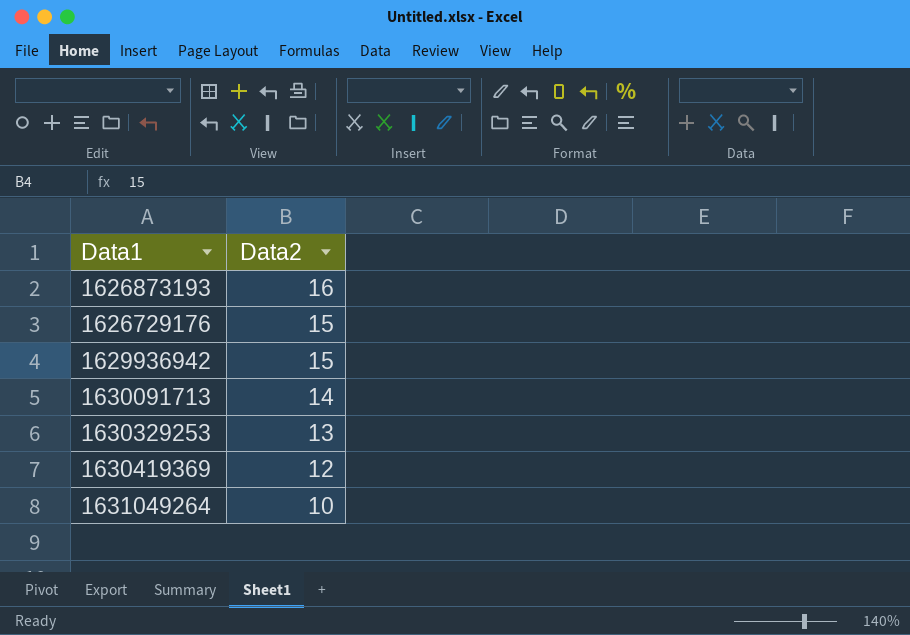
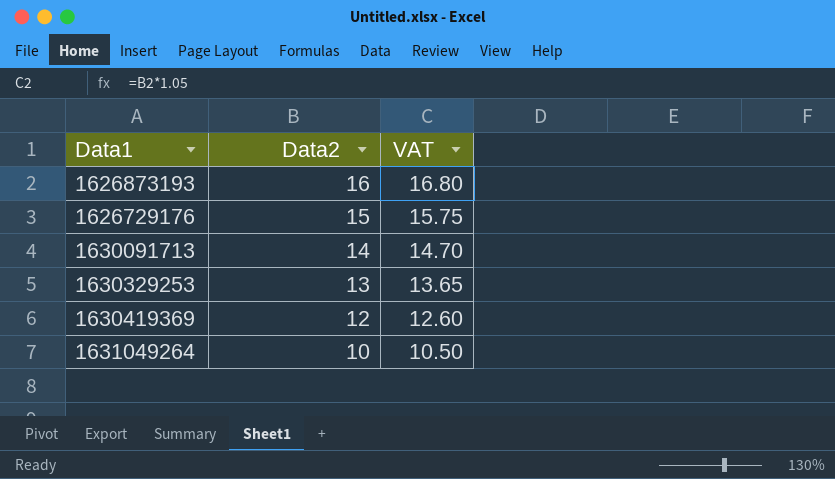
column VAT | formula: none -> [Data2] * 1.05
row 1629936942: 15 -> none

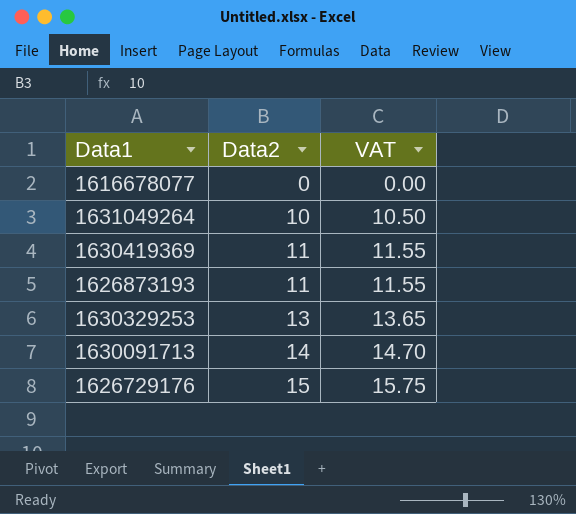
row order: Data2 descending -> Data2 ascending
row 1616678077: none -> 0 | 0.00
1630419369 | Data2: 12 -> 11
1630419369 | VAT: 12.60 -> 11.55
1626873193 | Data2: 16 -> 11
1626873193 | VAT: 16.80 -> 11.55

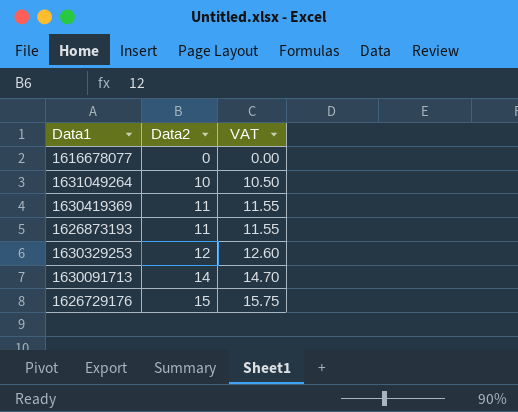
1630329253 | Data2: 13 -> 12
1630329253 | VAT: 13.65 -> 12.60

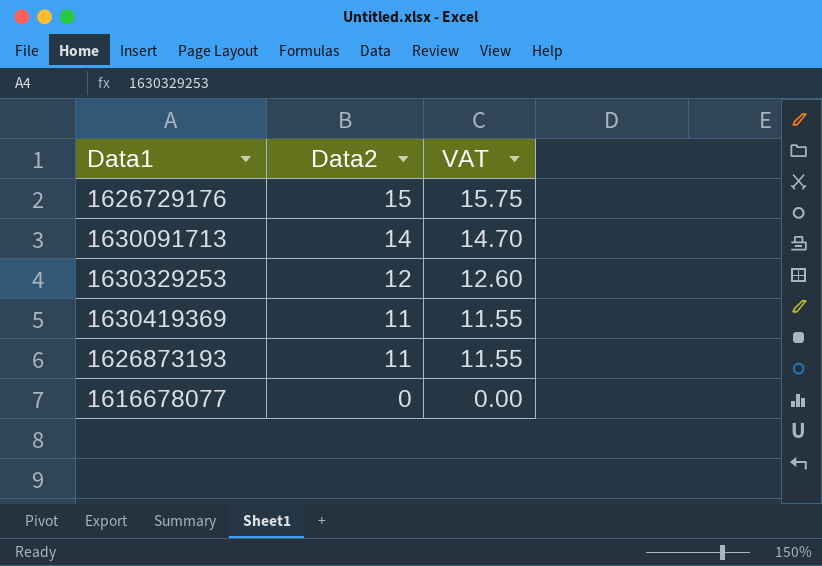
row order: Data2 ascending -> Data2 descending
row 1631049264: 10 | 10.50 -> none

